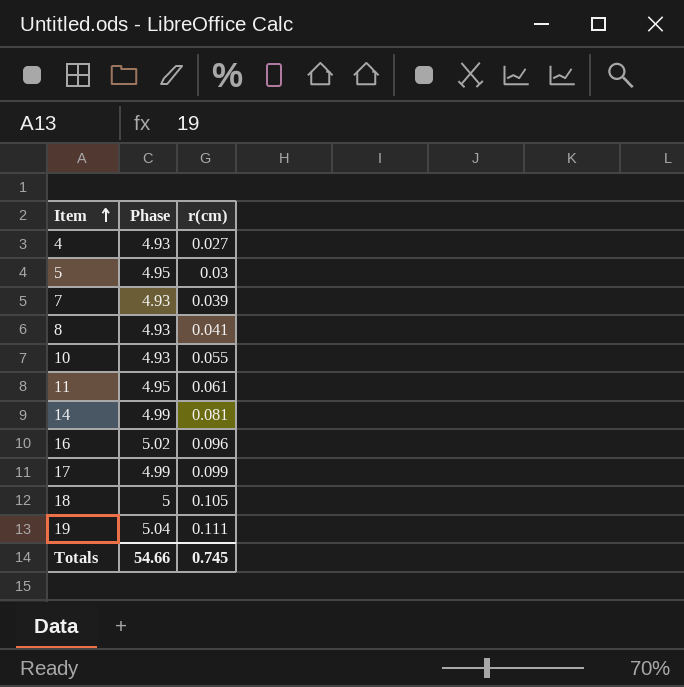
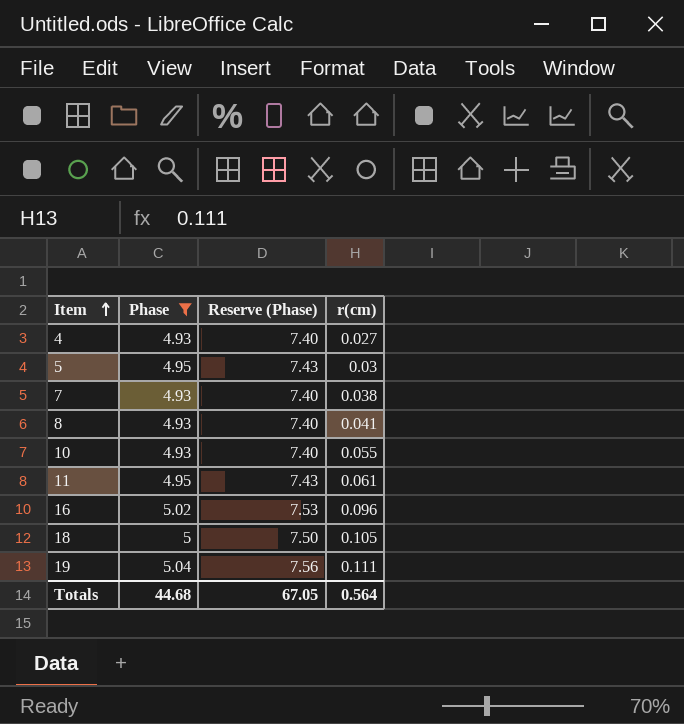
filter: none -> Phase != 4.99
column Reserve (Phase) | formula: none -> [Phase] * 1.5
7 | r(cm): 0.039 -> 0.038
Totals | Phase: 54.66 -> 44.68
Totals | r(cm): 0.745 -> 0.564

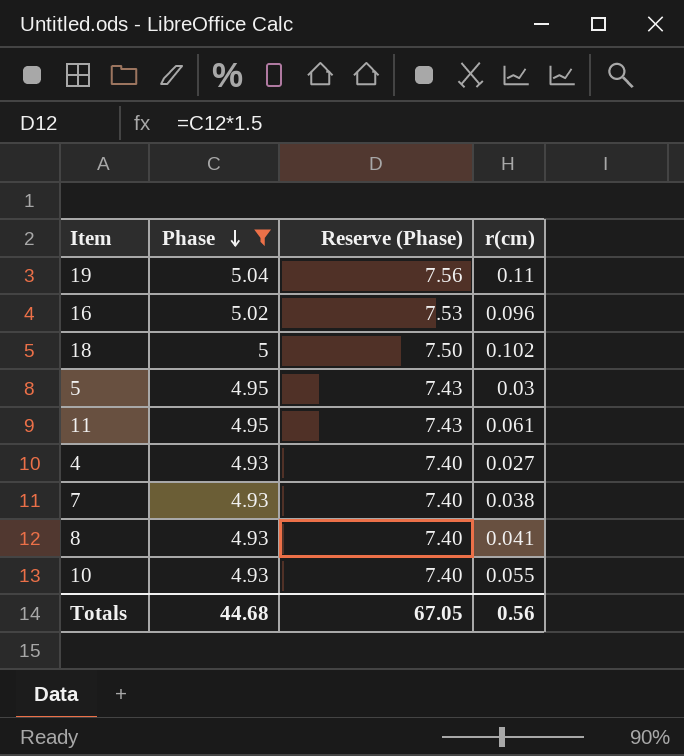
row order: Item ascending -> Phase descending
19 | r(cm): 0.111 -> 0.11
18 | r(cm): 0.105 -> 0.102
Totals | r(cm): 0.564 -> 0.56

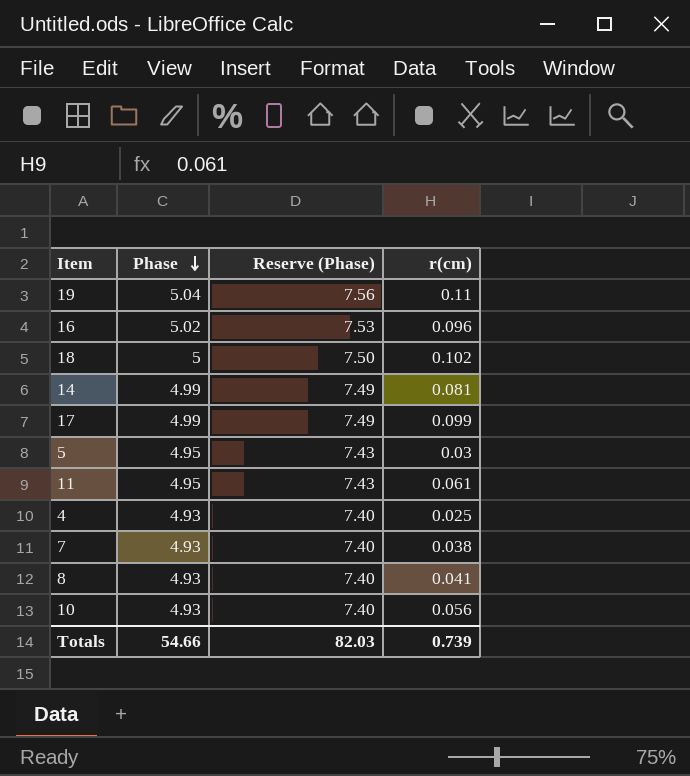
filter: Phase != 4.99 -> none
4 | r(cm): 0.027 -> 0.025
10 | r(cm): 0.055 -> 0.056
Totals | Phase: 44.68 -> 54.66
Totals | Reserve (Phase): 67.05 -> 82.03
Totals | r(cm): 0.56 -> 0.739

